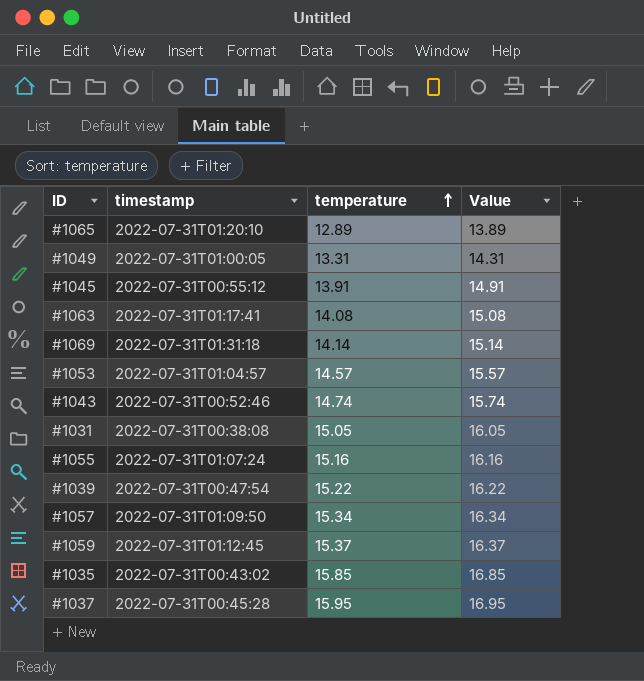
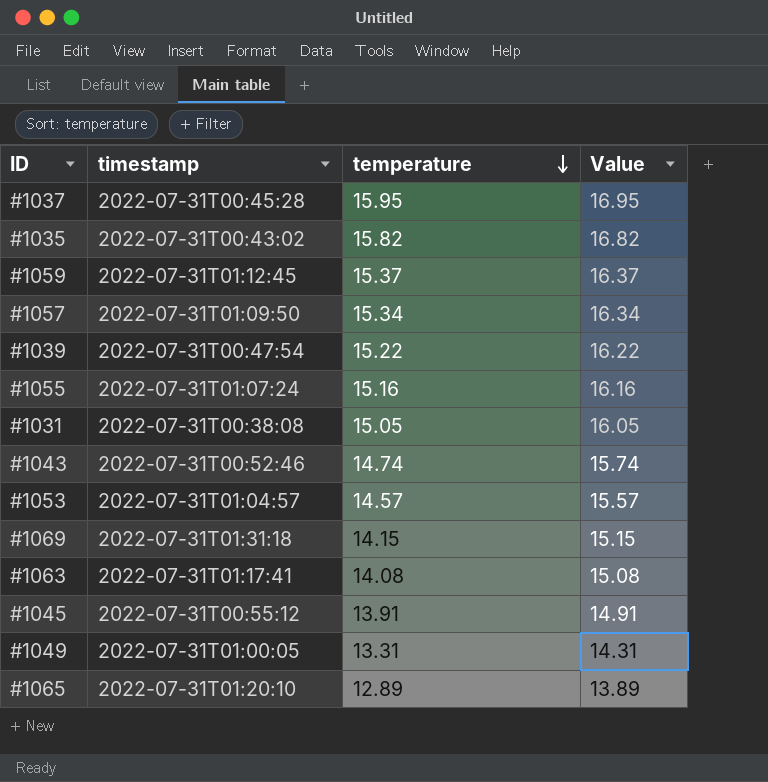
row order: temperature ascending -> temperature descending
#1035 | temperature: 15.85 -> 15.82
#1035 | Value: 16.85 -> 16.82
#1069 | temperature: 14.14 -> 14.15
#1069 | Value: 15.14 -> 15.15

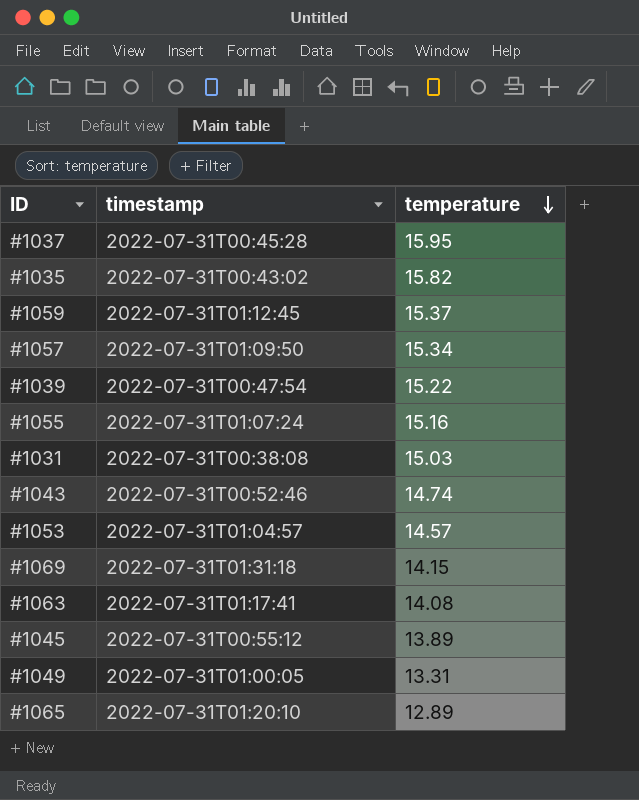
column Value | formula: [temperature] + 1 -> none
#1031 | temperature: 15.05 -> 15.03
#1045 | temperature: 13.91 -> 13.89

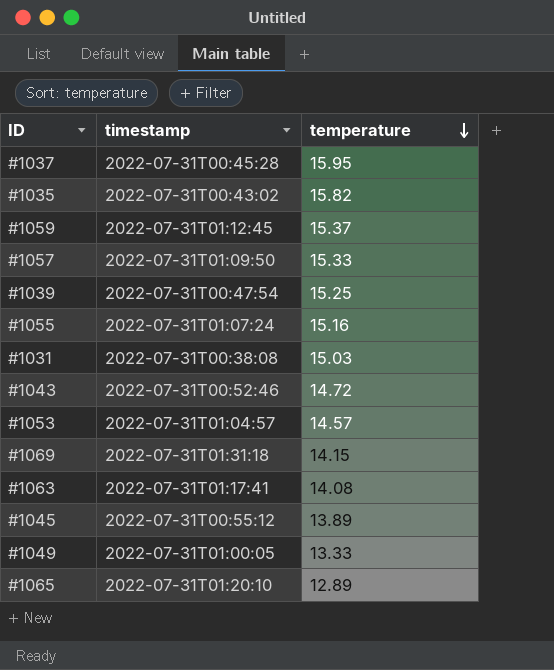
#1057 | temperature: 15.34 -> 15.33
#1039 | temperature: 15.22 -> 15.25
#1043 | temperature: 14.74 -> 14.72
#1049 | temperature: 13.31 -> 13.33

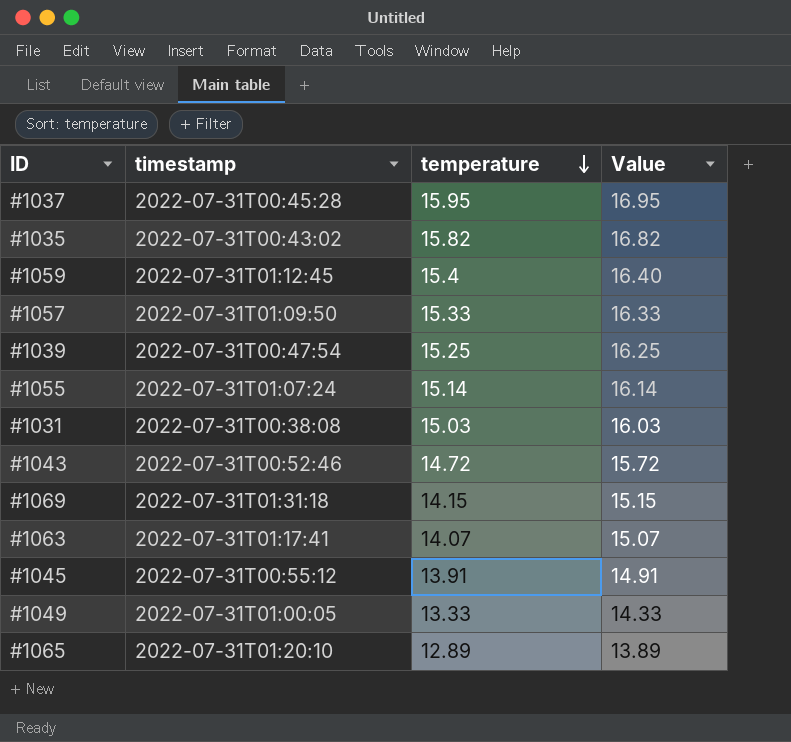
column Value | formula: none -> [temperature] + 1
row #1053: 2022-07-31T01:04:57 | 14.57 -> none
#1059 | temperature: 15.37 -> 15.4
#1055 | temperature: 15.16 -> 15.14
#1063 | temperature: 14.08 -> 14.07
#1045 | temperature: 13.89 -> 13.91

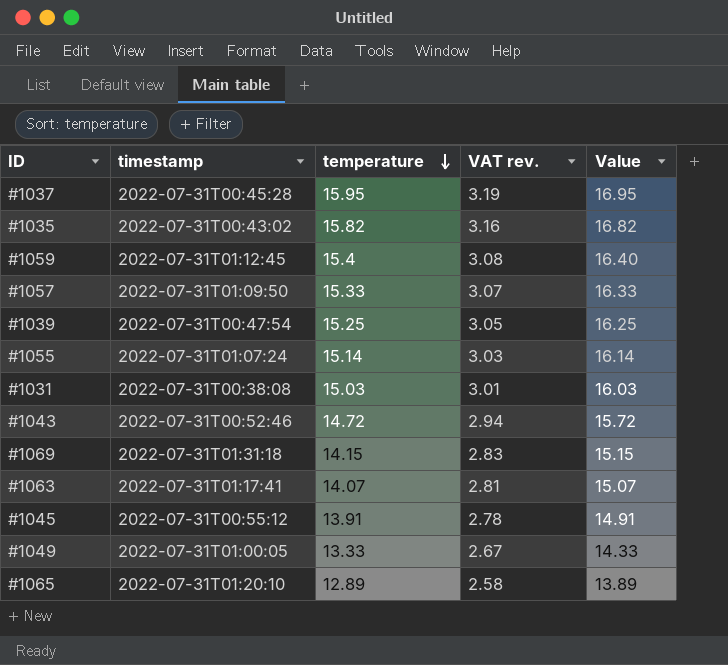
column VAT rev. | formula: none -> [temperature] * 0.2

